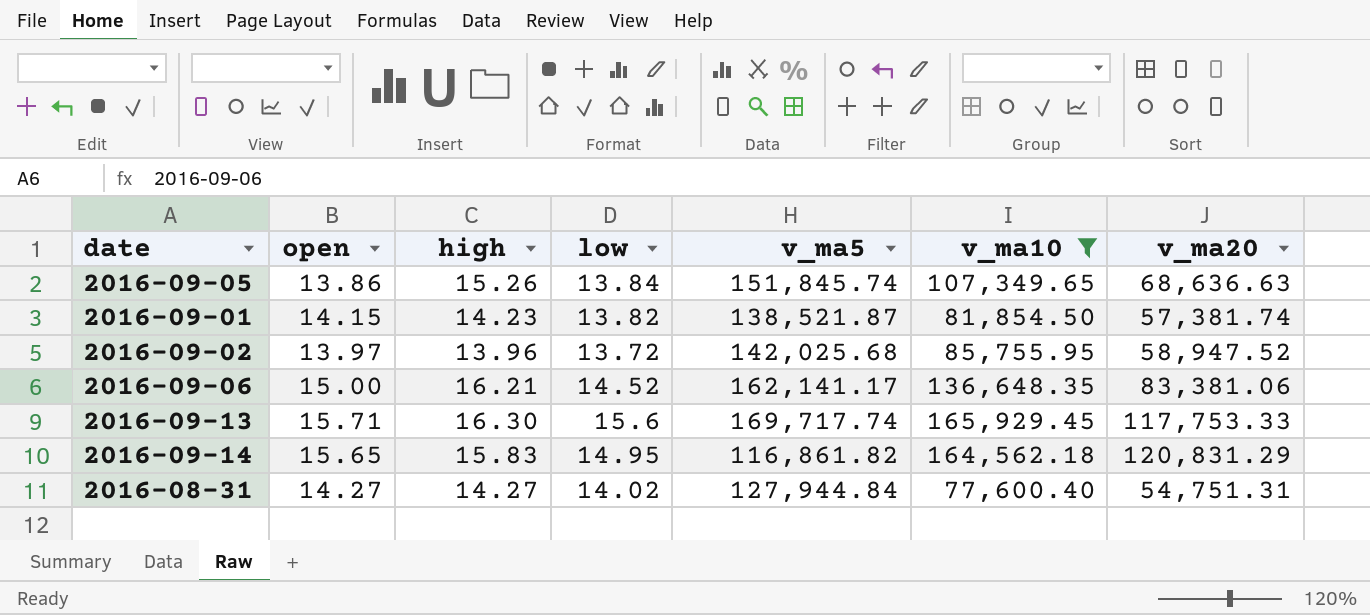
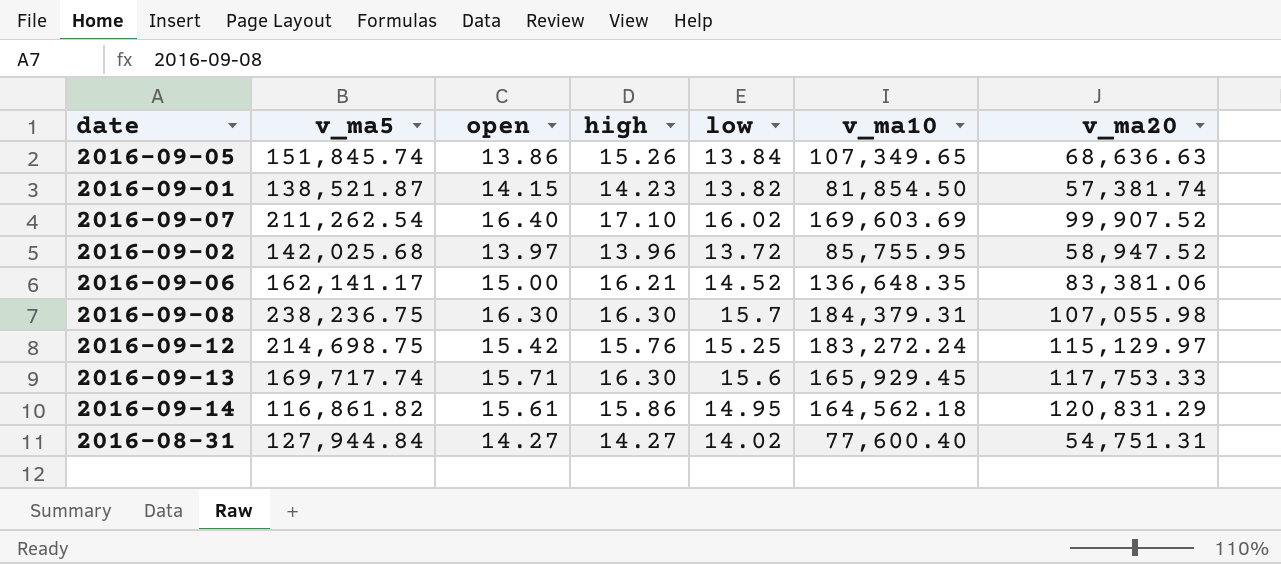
filter: v_ma10 <= 165,929.45 -> none
column v_ma5 | position: 5 -> 2
2016-09-14 | open: 15.65 -> 15.61
2016-09-14 | high: 15.83 -> 15.86

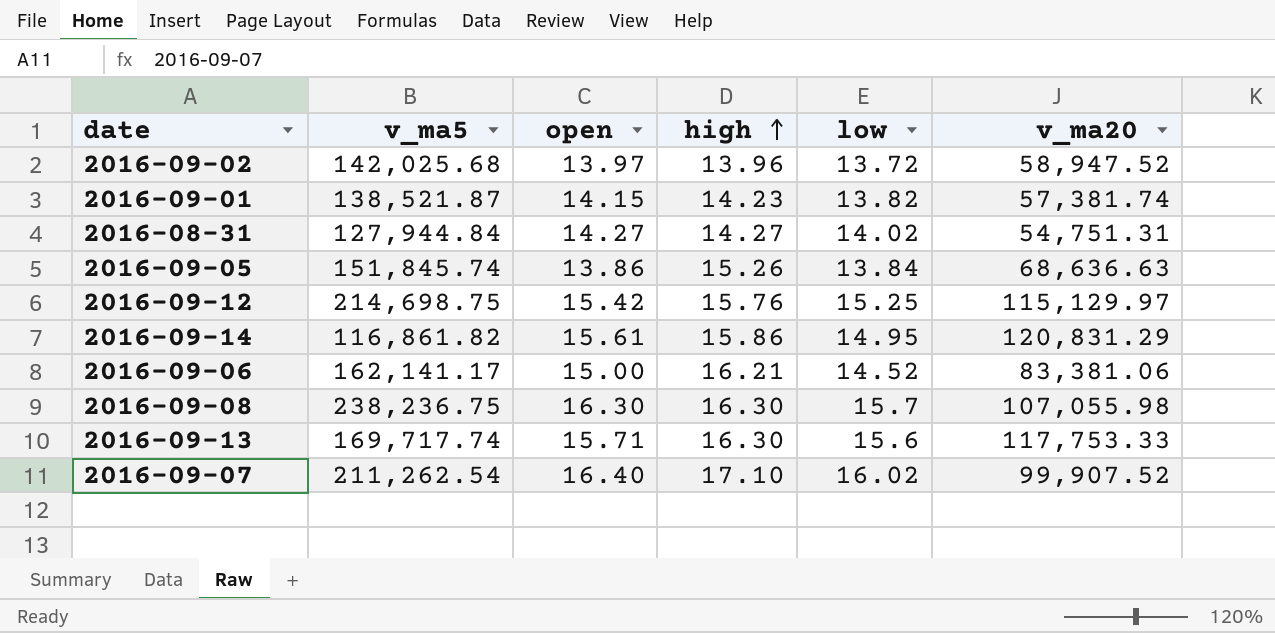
row order: none -> high ascending
column v_ma10 | position: 6 -> none

